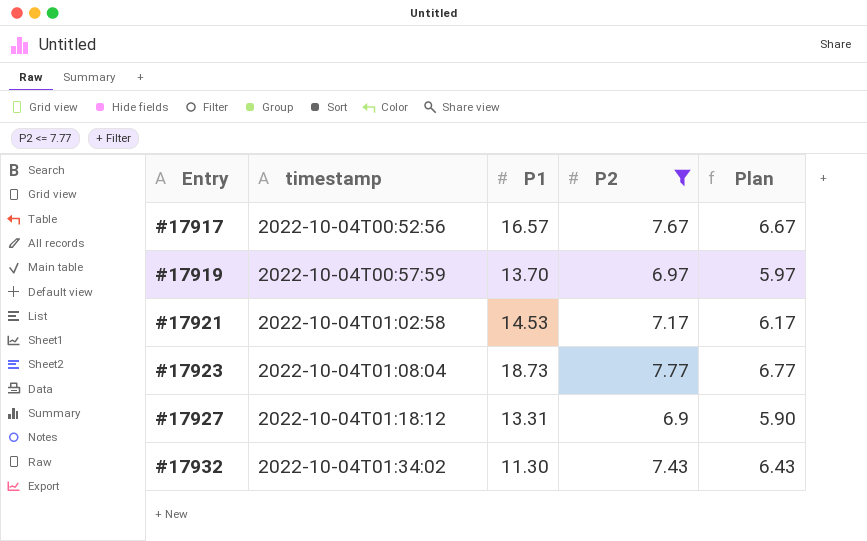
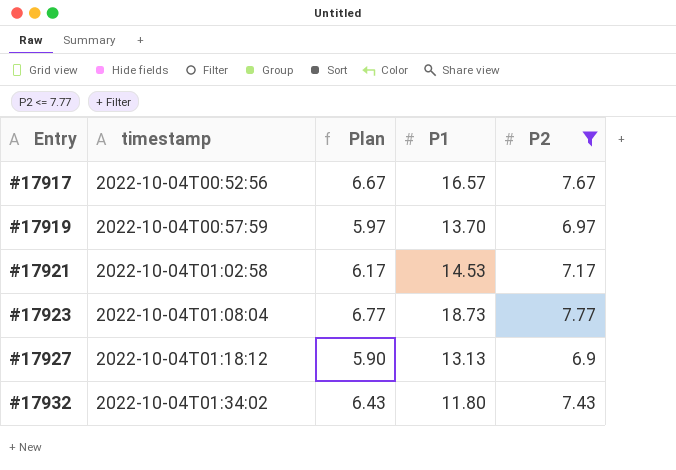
column Plan | position: 5 -> 3
#17927 | P1: 13.31 -> 13.13
#17932 | P1: 11.30 -> 11.80

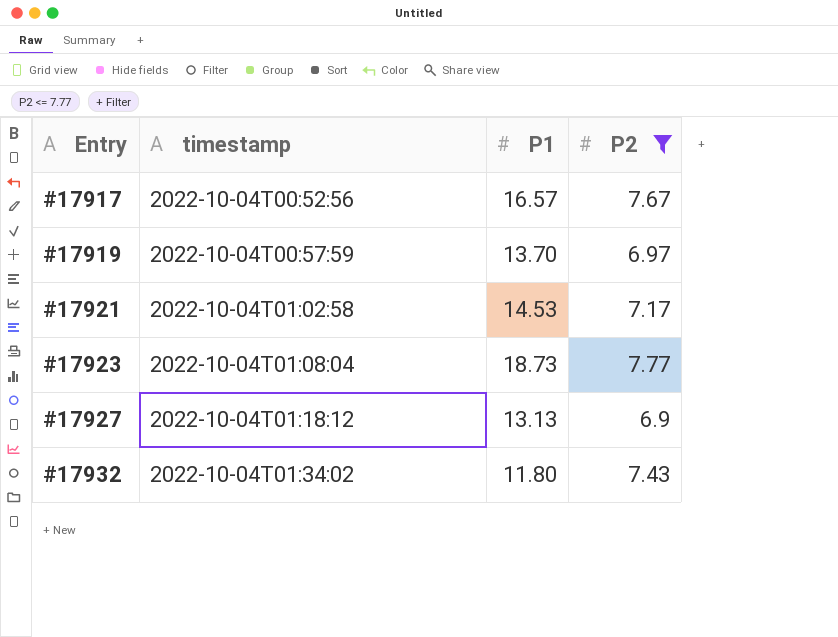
column Plan | formula: [P2] - 1 -> none

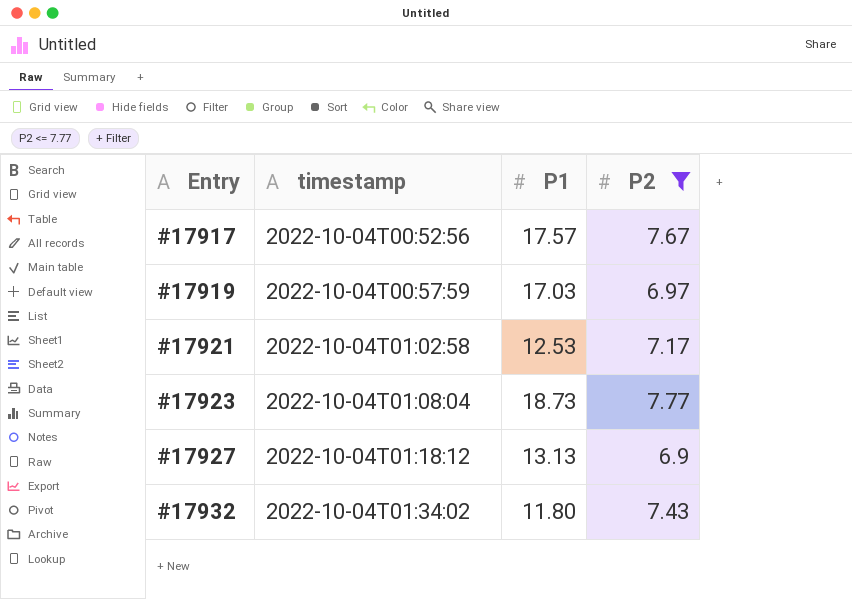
#17917 | P1: 16.57 -> 17.57
#17919 | P1: 13.70 -> 17.03
#17921 | P1: 14.53 -> 12.53

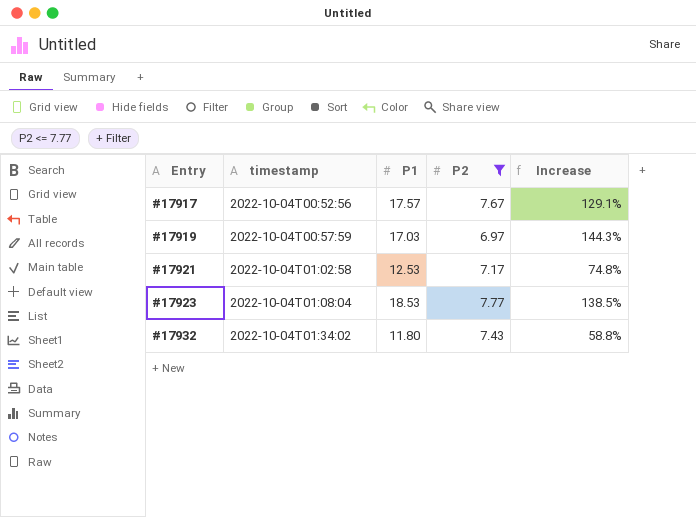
column Increase | formula: none -> ([P1] - [P2]) / [P2]
row #17927: 2022-10-04T01:18:12 | 13.13 | 6.9 -> none
#17923 | P1: 18.73 -> 18.53

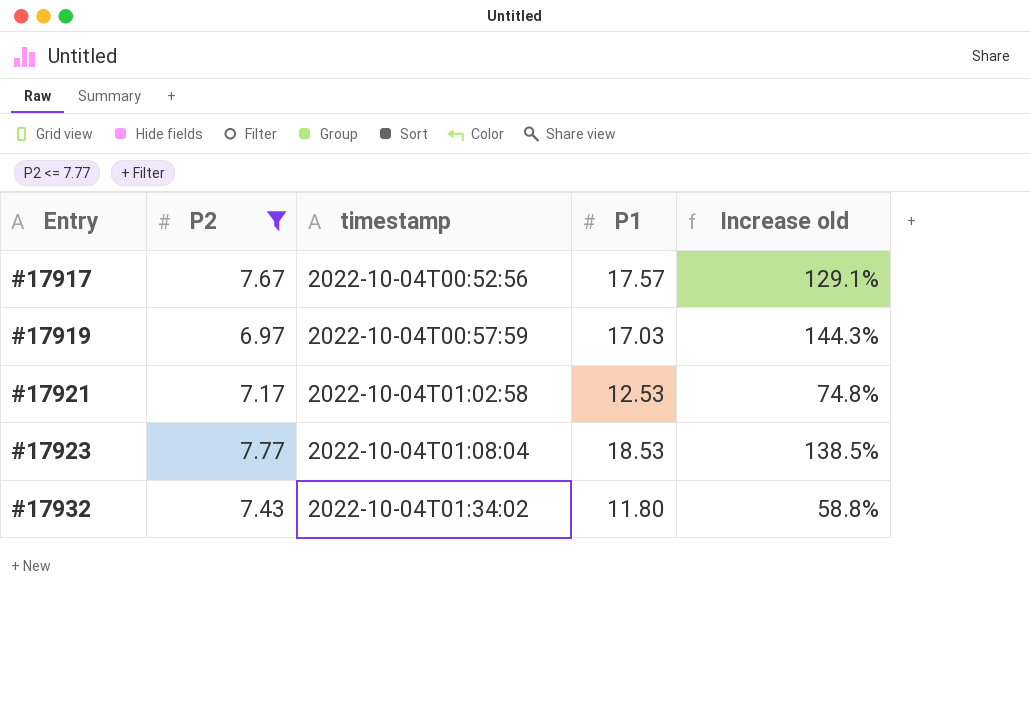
column P2 | position: 4 -> 2
column name: Increase -> Increase old

